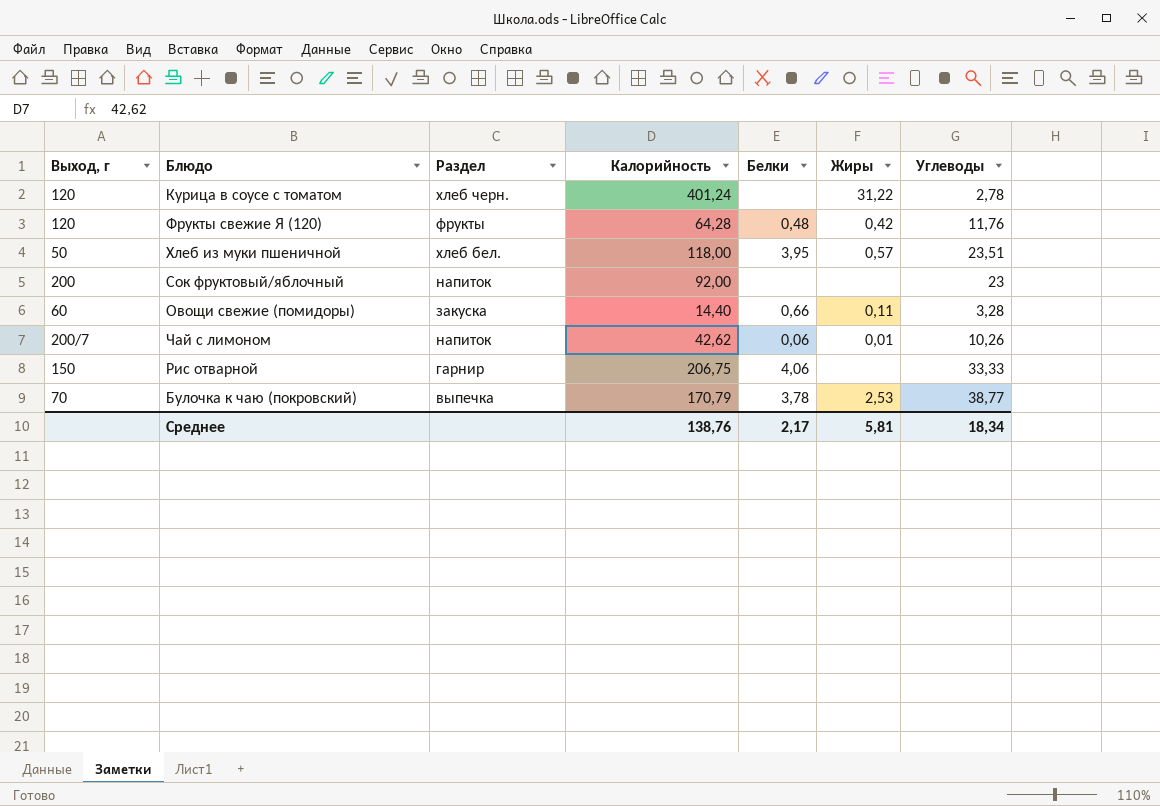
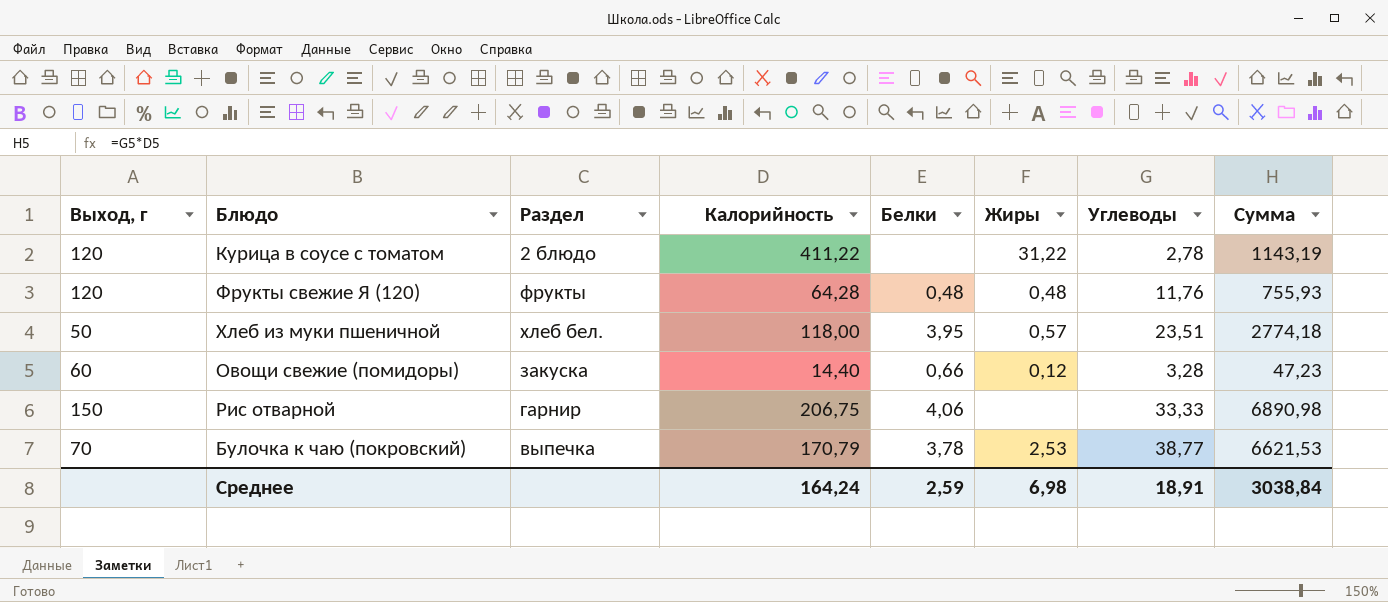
column Сумма | formula: none -> [Калорийность] * [Углеводы]
row Сок фруктовый/яблочный: 200 | напиток | 92,00 | none | none | 23 -> none
row Чай с лимоном: 200/7 | напиток | 42,62 | 0,06 | 0,01 | 10,26 -> none
Курица в соусе с томатом | Раздел: хлеб черн. -> 2 блюдо
Курица в соусе с томатом | Калорийность: 401,24 -> 411,22
Фрукты свежие Я (120) | Жиры: 0,42 -> 0,48
Овощи свежие (помидоры) | Жиры: 0,11 -> 0,12
Среднее | Калорийность: 138,76 -> 164,24
Среднее | Белки: 2,17 -> 2,59
Среднее | Жиры: 5,81 -> 6,98
Среднее | Углеводы: 18,34 -> 18,91

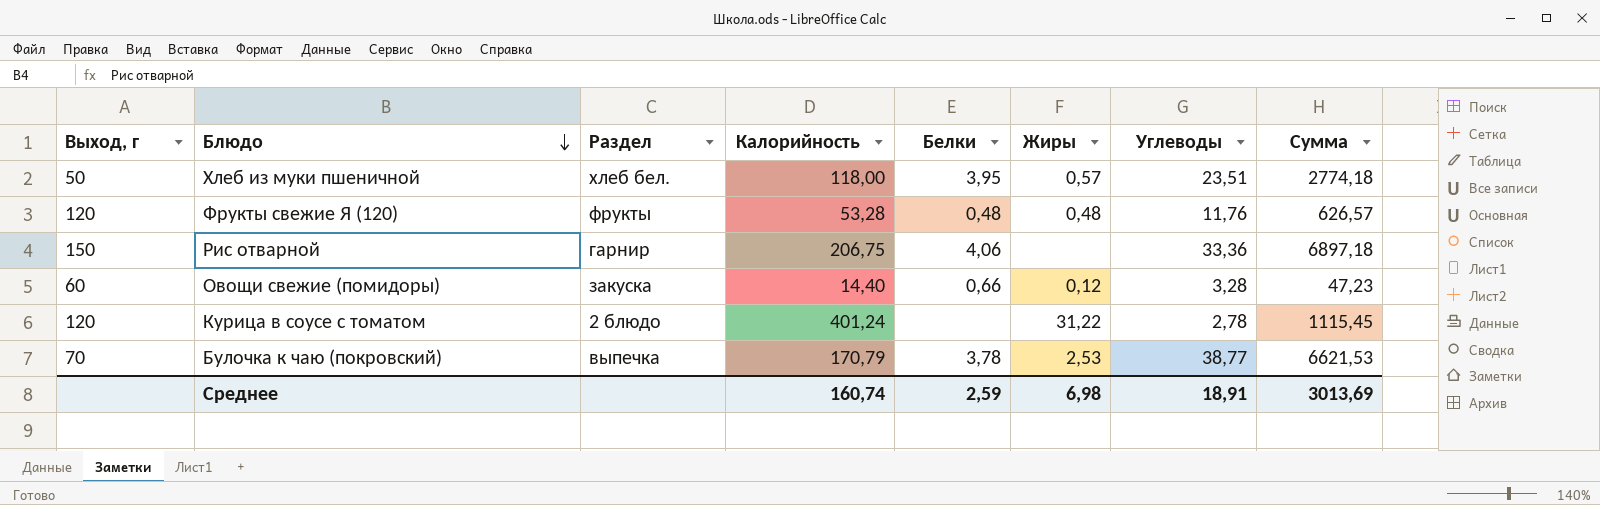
row order: none -> Блюдо descending
Фрукты свежие Я (120) | Калорийность: 64,28 -> 53,28
Фрукты свежие Я (120) | Сумма: 755,93 -> 626,57
Рис отварной | Углеводы: 33,33 -> 33,36
Рис отварной | Сумма: 6890,98 -> 6897,18
Курица в соусе с томатом | Калорийность: 411,22 -> 401,24
Курица в соусе с томатом | Сумма: 1143,19 -> 1115,45
Среднее | Калорийность: 164,24 -> 160,74
Среднее | Сумма: 3038,84 -> 3013,69

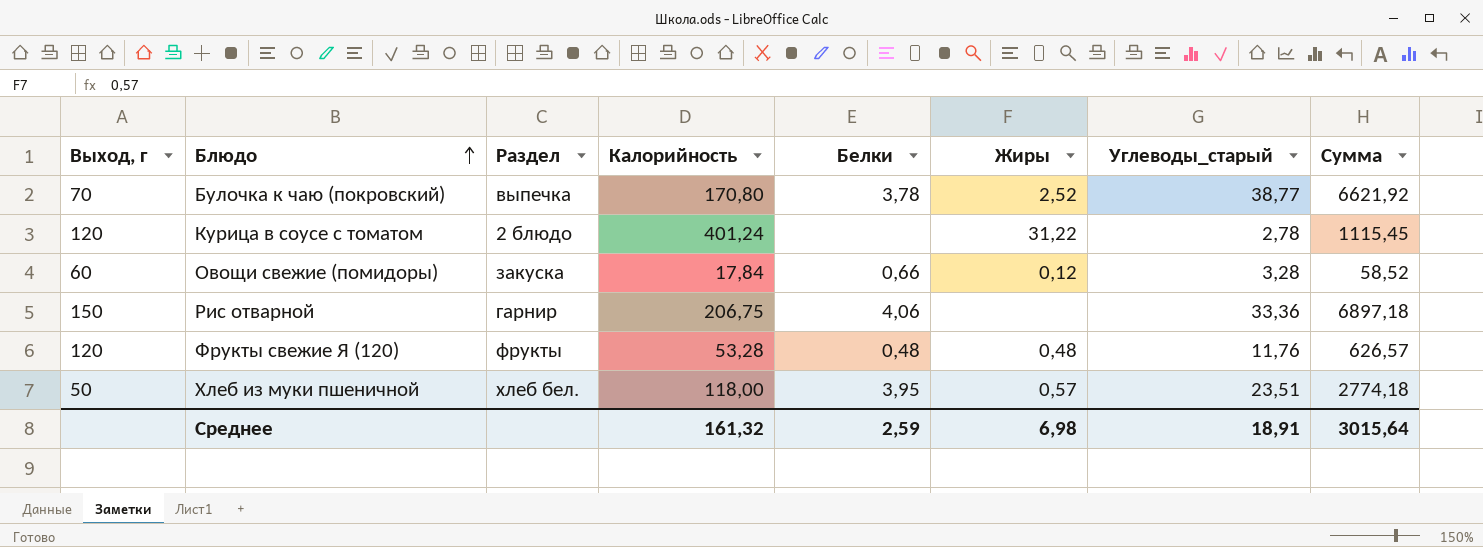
row order: Блюдо descending -> Блюдо ascending
column name: Углеводы -> Углеводы_старый
Булочка к чаю (покровский) | Калорийность: 170,79 -> 170,80
Булочка к чаю (покровский) | Жиры: 2,53 -> 2,52
Булочка к чаю (покровский) | Сумма: 6621,53 -> 6621,92
Овощи свежие (помидоры) | Калорийность: 14,40 -> 17,84
Овощи свежие (помидоры) | Сумма: 47,23 -> 58,52
Среднее | Калорийность: 160,74 -> 161,32
Среднее | Сумма: 3013,69 -> 3015,64

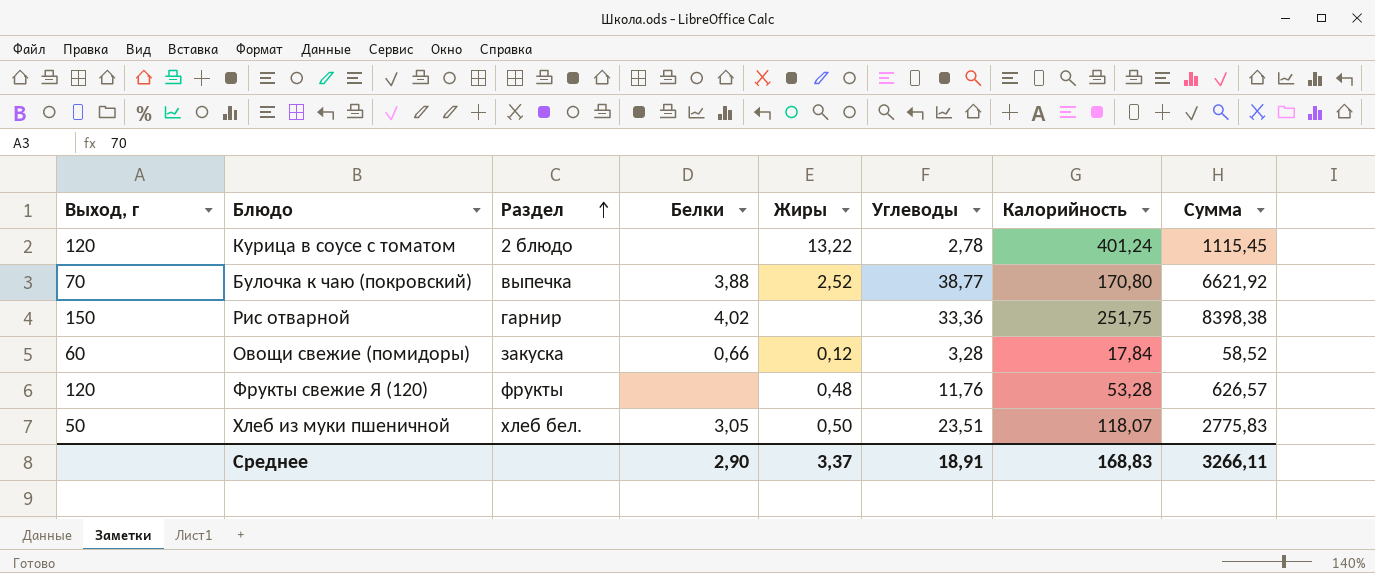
row order: Блюдо ascending -> Раздел ascending
column name: Углеводы_старый -> Углеводы
column Калорийность | position: 4 -> 7
Курица в соусе с томатом | Жиры: 31,22 -> 13,22
Булочка к чаю (покровский) | Белки: 3,78 -> 3,88
Рис отварной | Белки: 4,06 -> 4,02
Рис отварной | Калорийность: 206,75 -> 251,75
Рис отварной | Сумма: 6897,18 -> 8398,38
Фрукты свежие Я (120) | Белки: 0,48 -> none
Хлеб из муки пшеничной | Белки: 3,95 -> 3,05
Хлеб из муки пшеничной | Жиры: 0,57 -> 0,50
Хлеб из муки пшеничной | Калорийность: 118,00 -> 118,07
Хлеб из муки пшеничной | Сумма: 2774,18 -> 2775,83
Среднее | Белки: 2,59 -> 2,90
Среднее | Жиры: 6,98 -> 3,37
Среднее | Калорийность: 161,32 -> 168,83
Среднее | Сумма: 3015,64 -> 3266,11

